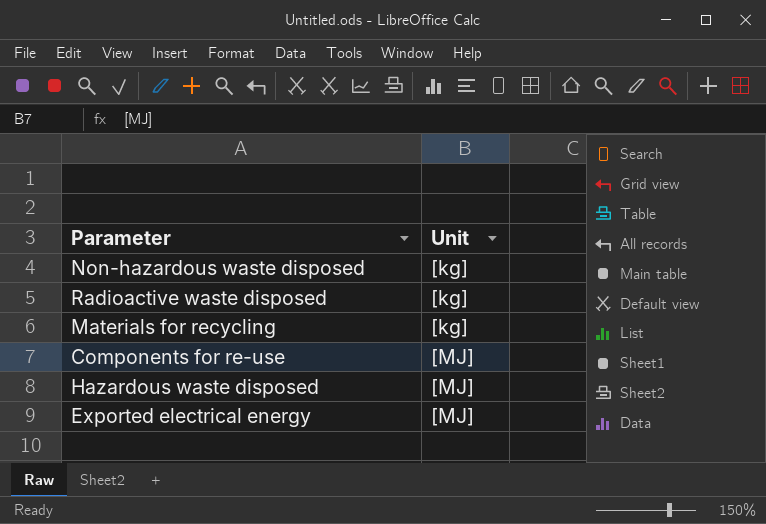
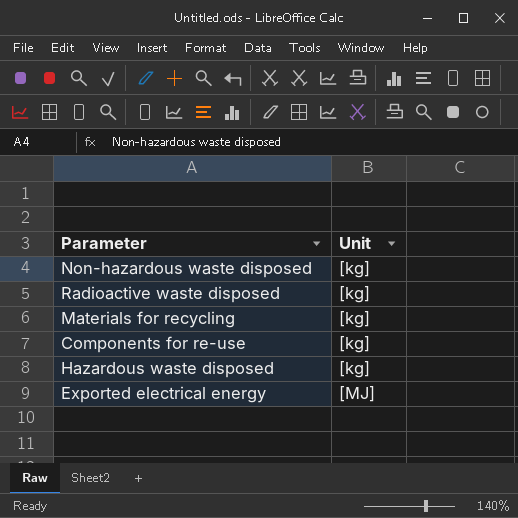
Components for re-use | Unit: [MJ] -> [kg]
Hazardous waste disposed | Unit: [MJ] -> [kg]

